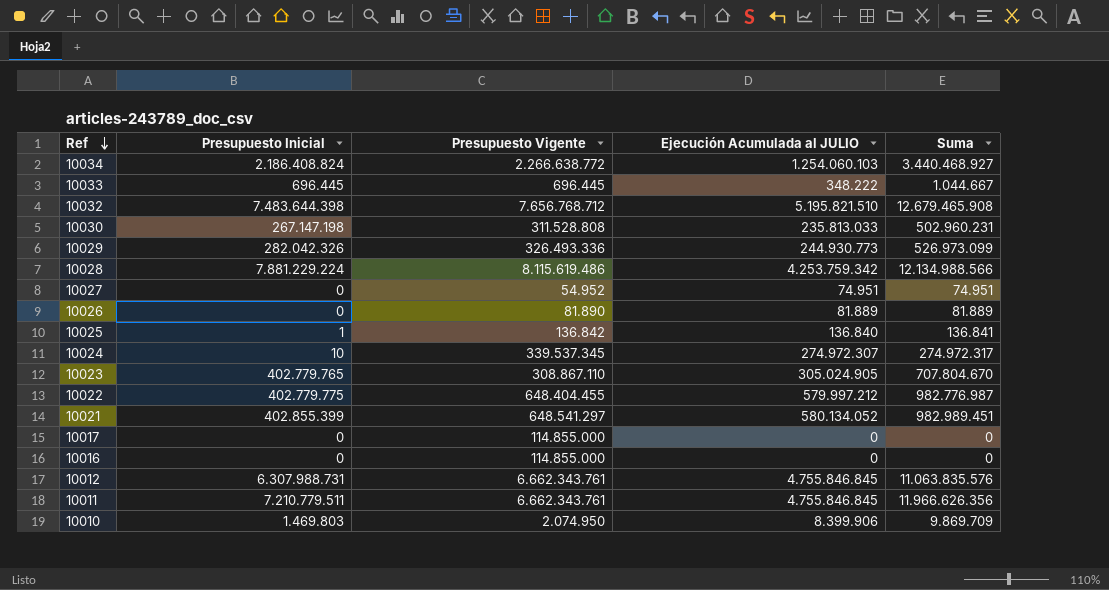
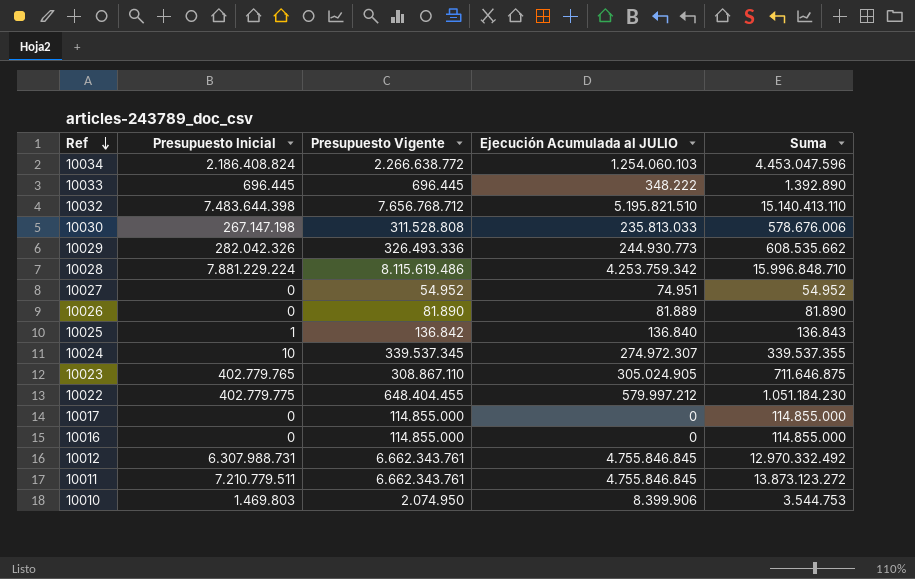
column Suma | formula: [Presupuesto Inicial] + [Ejecución Acumulada al JULIO] -> [Presupuesto Inicial] + [Presupuesto Vigente]
row 10021: 402.855.399 | 648.541.297 | 580.134.052 | 982.989.451 -> none

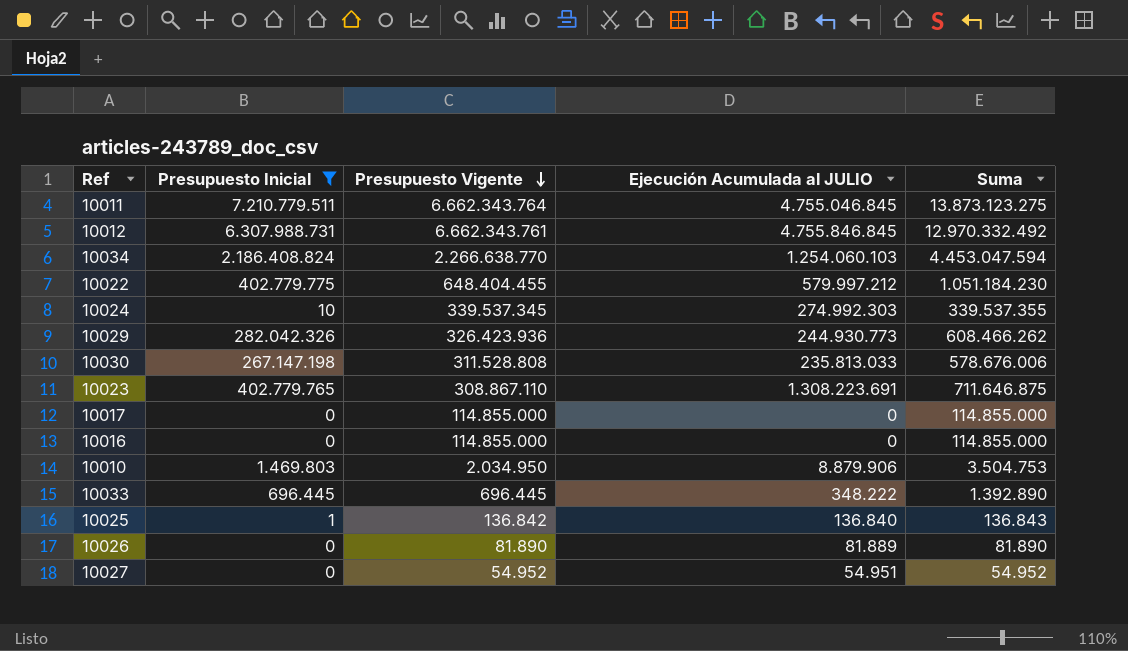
filter: none -> Presupuesto Inicial <= 7.210.779.511
row order: Ref descending -> Presupuesto Vigente descending
10011 | Presupuesto Vigente: 6.662.343.761 -> 6.662.343.764
10011 | Ejecución Acumulada al JULIO: 4.755.846.845 -> 4.755.046.845
10011 | Suma: 13.873.123.272 -> 13.873.123.275
10034 | Presupuesto Vigente: 2.266.638.772 -> 2.266.638.770
10034 | Suma: 4.453.047.596 -> 4.453.047.594
10024 | Ejecución Acumulada al JULIO: 274.972.307 -> 274.992.303
10029 | Presupuesto Vigente: 326.493.336 -> 326.423.936
10029 | Suma: 608.535.662 -> 608.466.262
10023 | Ejecución Acumulada al JULIO: 305.024.905 -> 1.308.223.691
10010 | Presupuesto Vigente: 2.074.950 -> 2.034.950
10010 | Ejecución Acumulada al JULIO: 8.399.906 -> 8.879.906
10010 | Suma: 3.544.753 -> 3.504.753
10027 | Ejecución Acumulada al JULIO: 74.951 -> 54.951

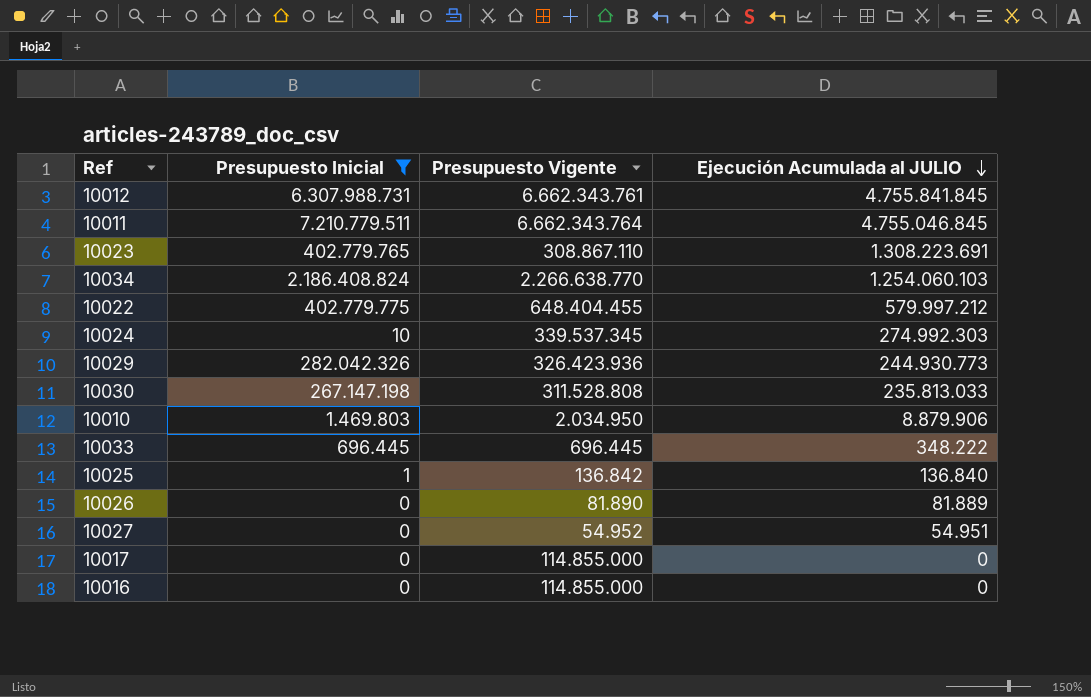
row order: Presupuesto Vigente descending -> Ejecución Acumulada al JULIO descending
column Suma | formula: [Presupuesto Inicial] + [Presupuesto Vigente] -> none
10012 | Ejecución Acumulada al JULIO: 4.755.846.845 -> 4.755.841.845

